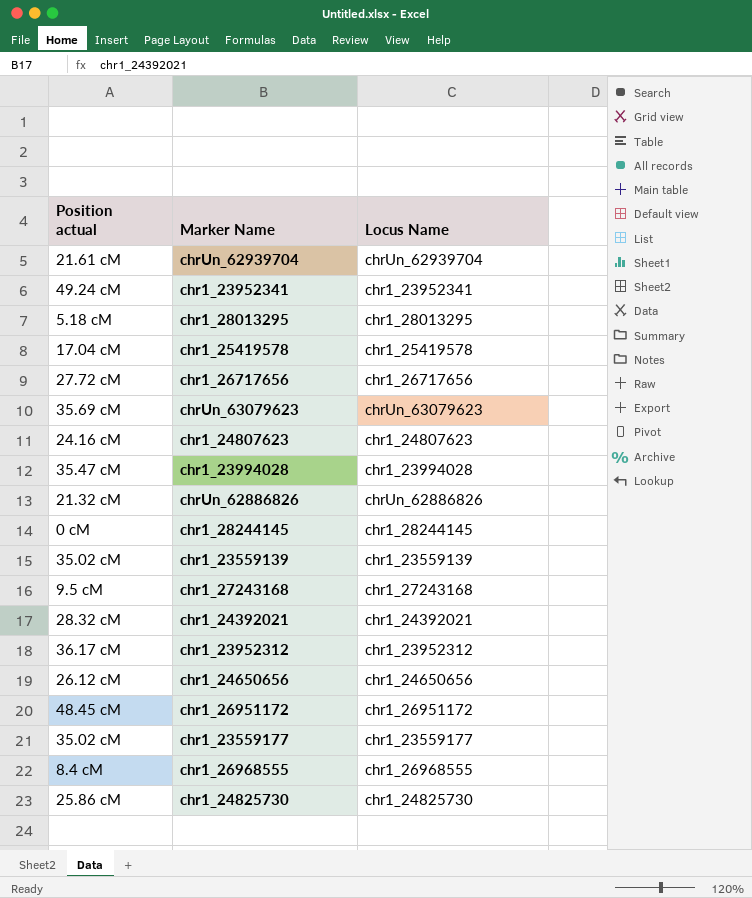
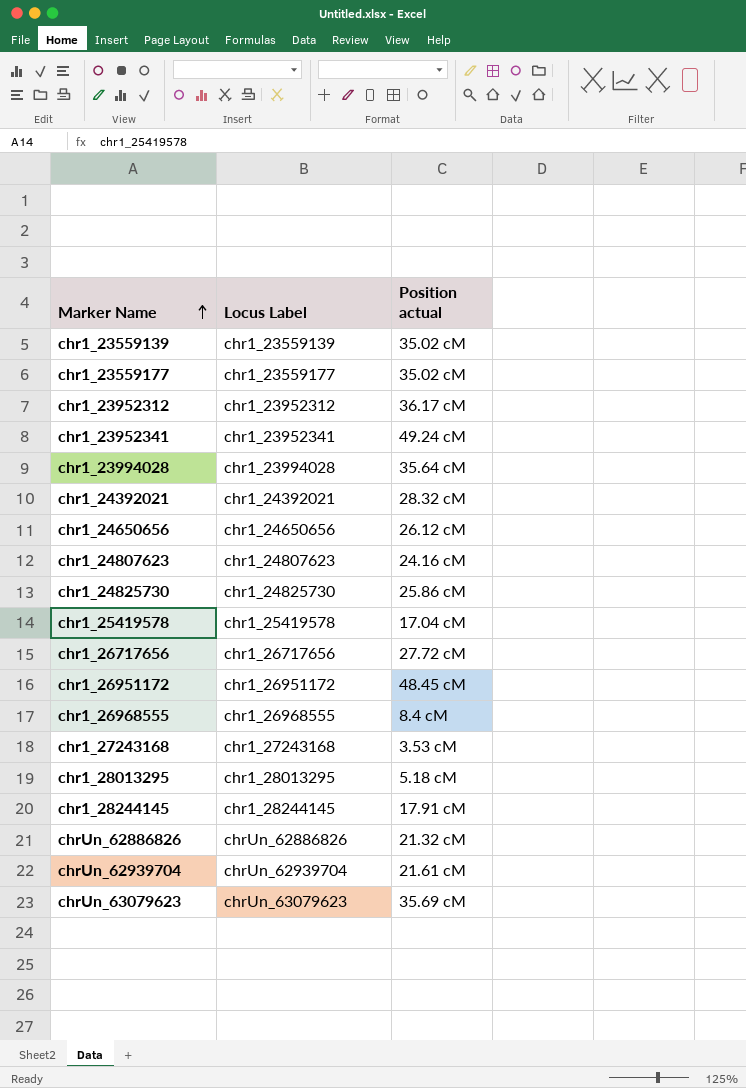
row order: none -> Marker Name ascending
column name: Locus Name -> Locus Label
column Position actual | position: 1 -> 3
chr1_23994028 | Position actual: 35.47 cM -> 35.64 cM
chr1_27243168 | Position actual: 9.5 cM -> 3.53 cM
chr1_28244145 | Position actual: 0 cM -> 17.91 cM

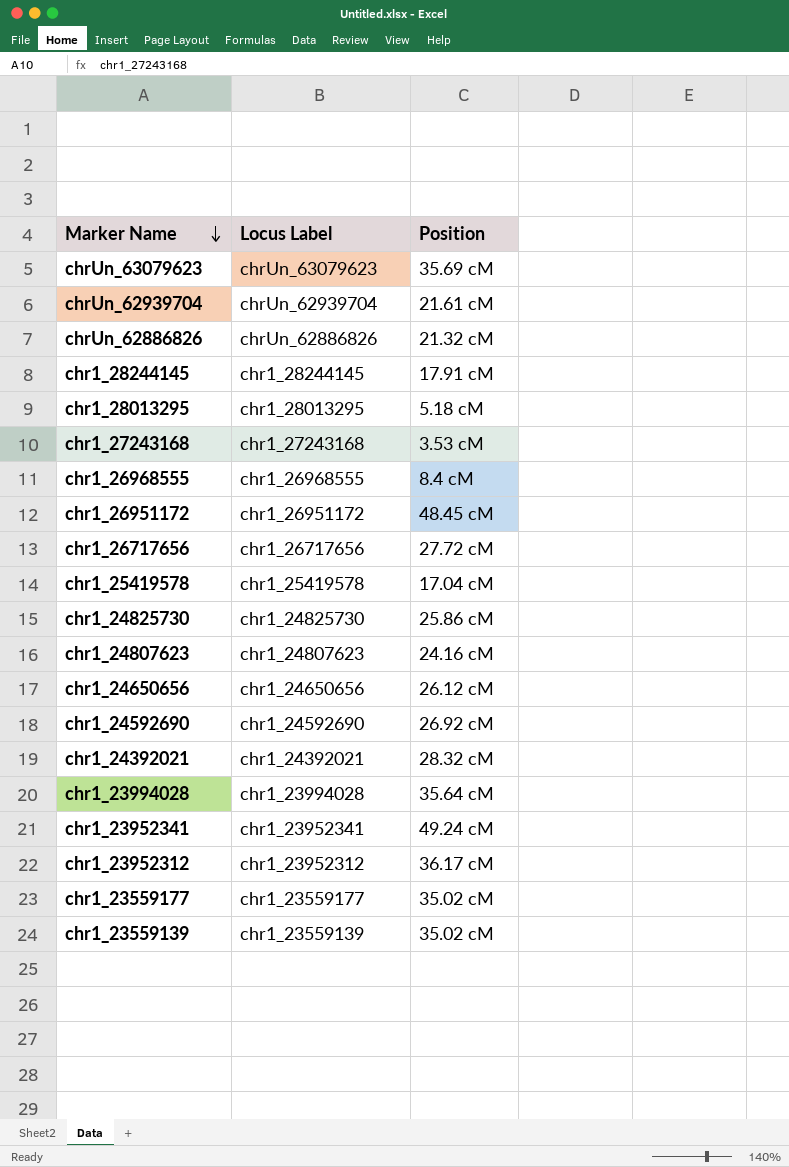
row order: Marker Name ascending -> Marker Name descending
column name: Position actual -> Position
row chr1_24592690: none -> chr1_24592690 | 26.92 cM

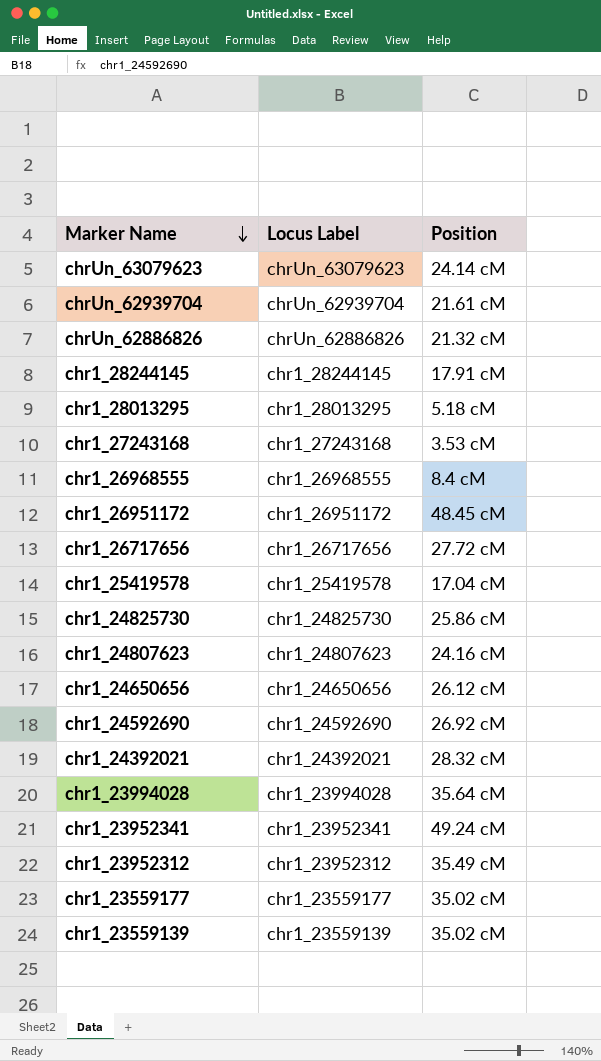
chrUn_63079623 | Position: 35.69 cM -> 24.14 cM
chr1_23952312 | Position: 36.17 cM -> 35.49 cM

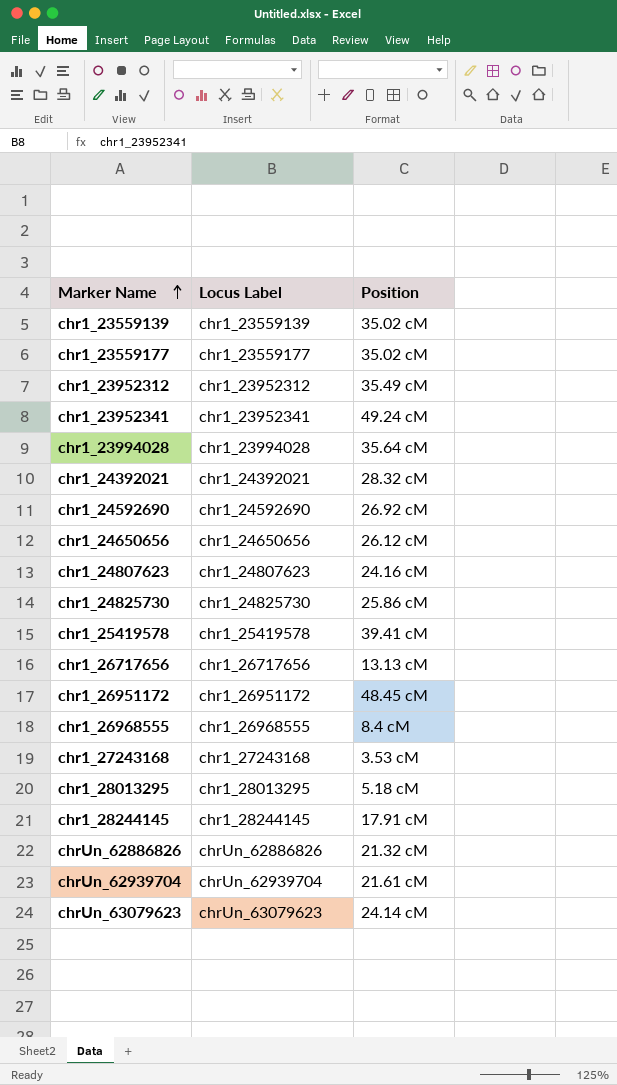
row order: Marker Name descending -> Marker Name ascending
chr1_25419578 | Position: 17.04 cM -> 39.41 cM
chr1_26717656 | Position: 27.72 cM -> 13.13 cM

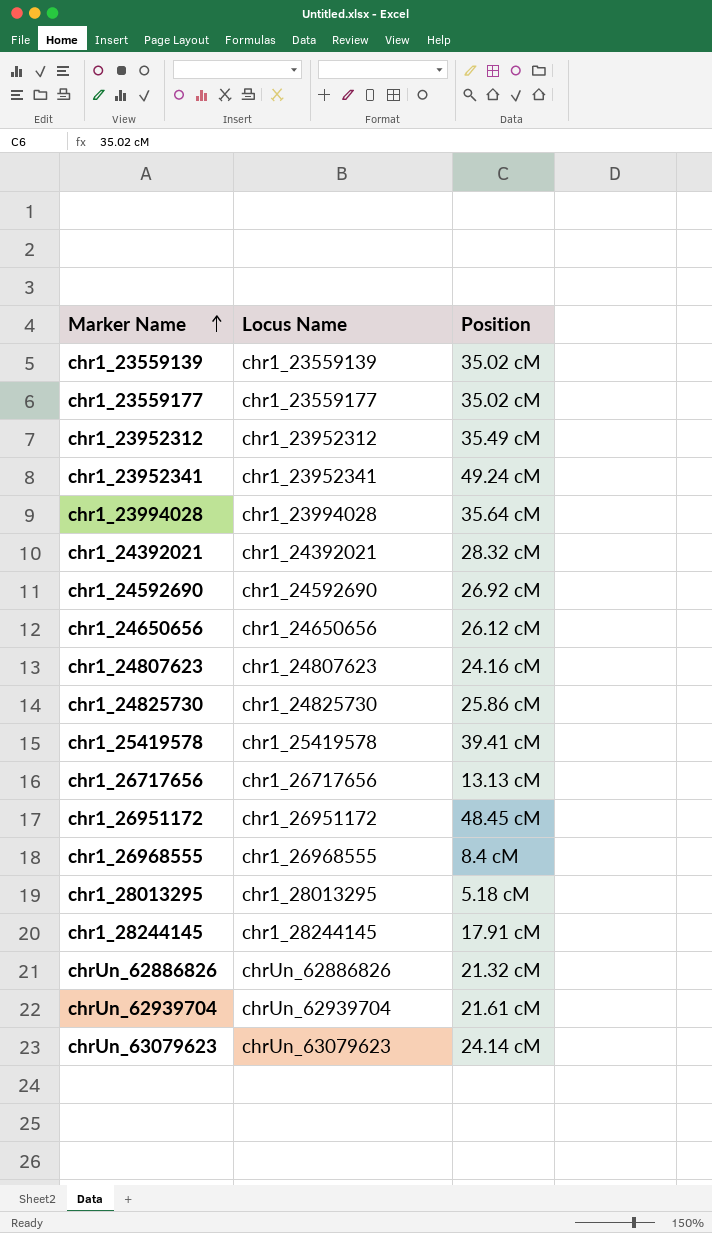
column name: Locus Label -> Locus Name
row chr1_27243168: chr1_27243168 | 3.53 cM -> none

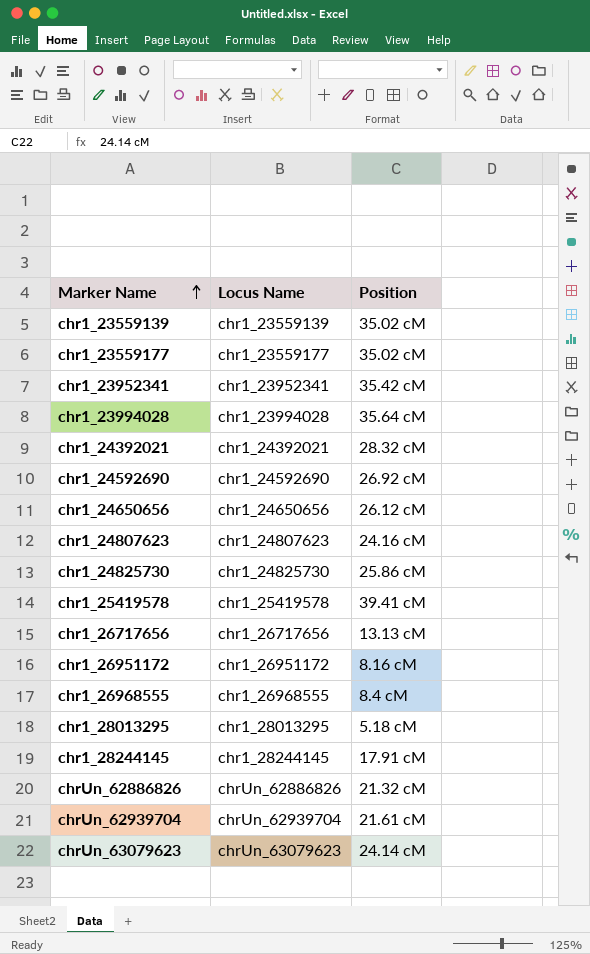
row chr1_23952312: chr1_23952312 | 35.49 cM -> none
chr1_23952341 | Position: 49.24 cM -> 35.42 cM
chr1_26951172 | Position: 48.45 cM -> 8.16 cM

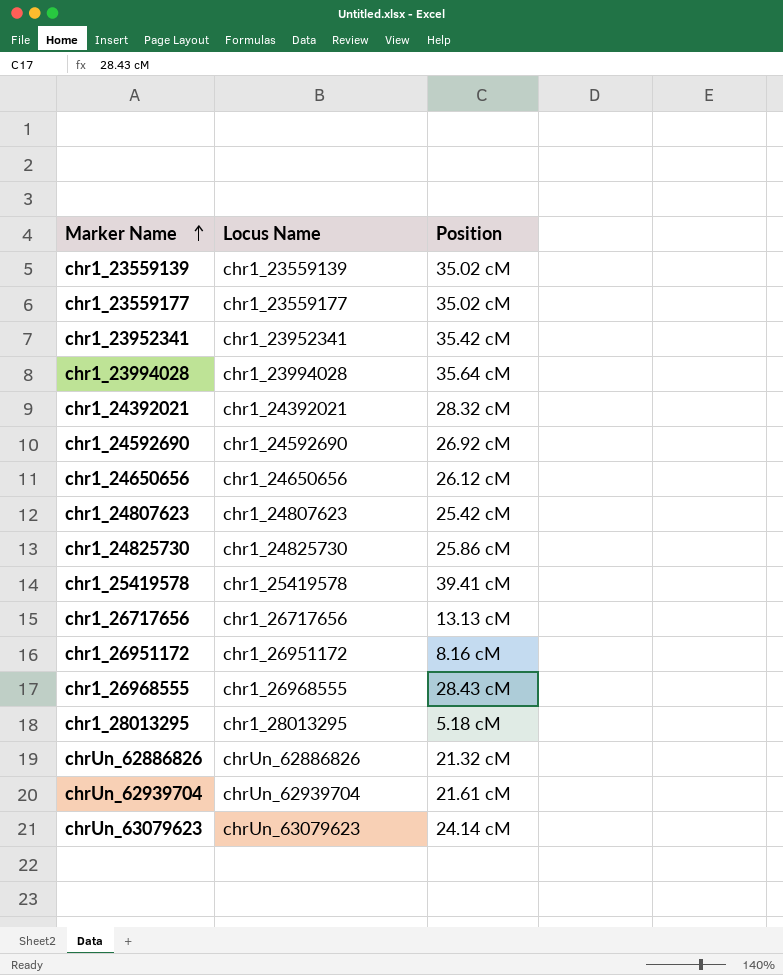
row chr1_28244145: chr1_28244145 | 17.91 cM -> none
chr1_24807623 | Position: 24.16 cM -> 25.42 cM
chr1_26968555 | Position: 8.4 cM -> 28.43 cM

